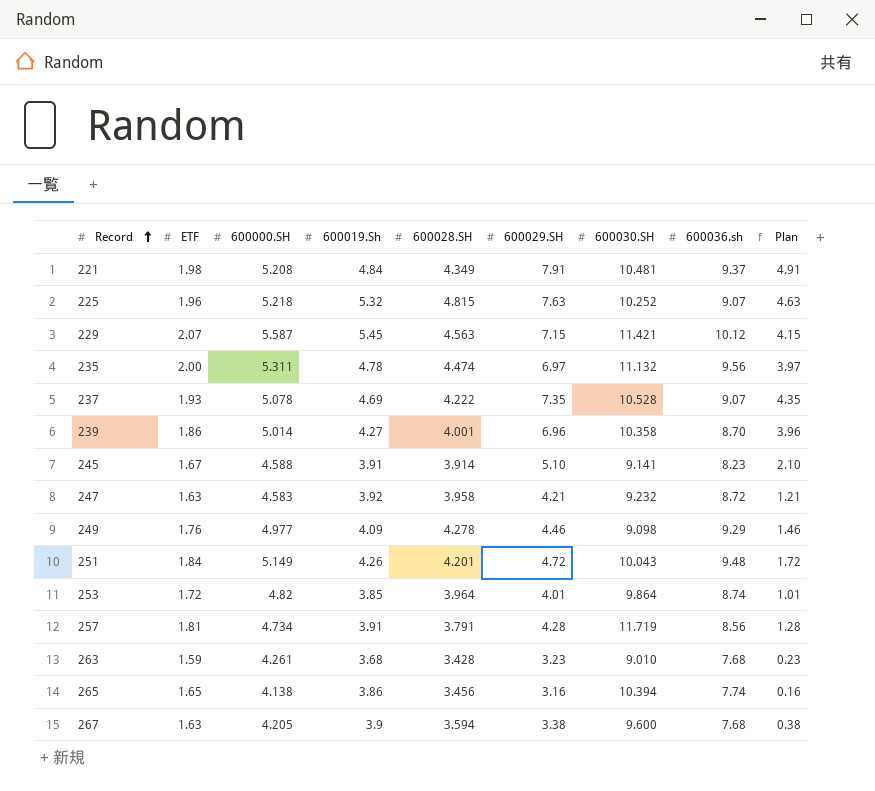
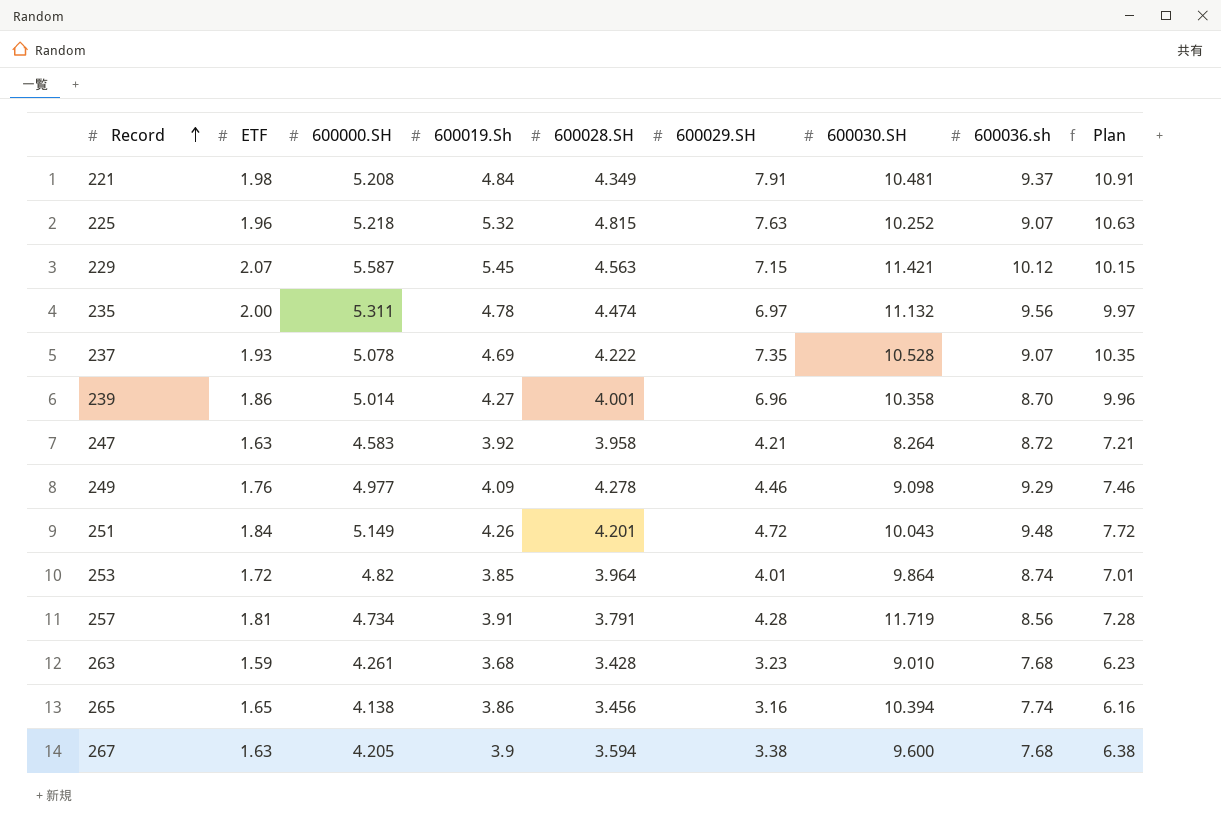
column Plan | formula: [600029.SH] - 3 -> [600029.SH] + 3
row 245: 1.67 | 4.588 | 3.91 | 3.914 | 5.10 | 9.141 | 8.23 | 2.10 -> none
247 | 600030.SH: 9.232 -> 8.264

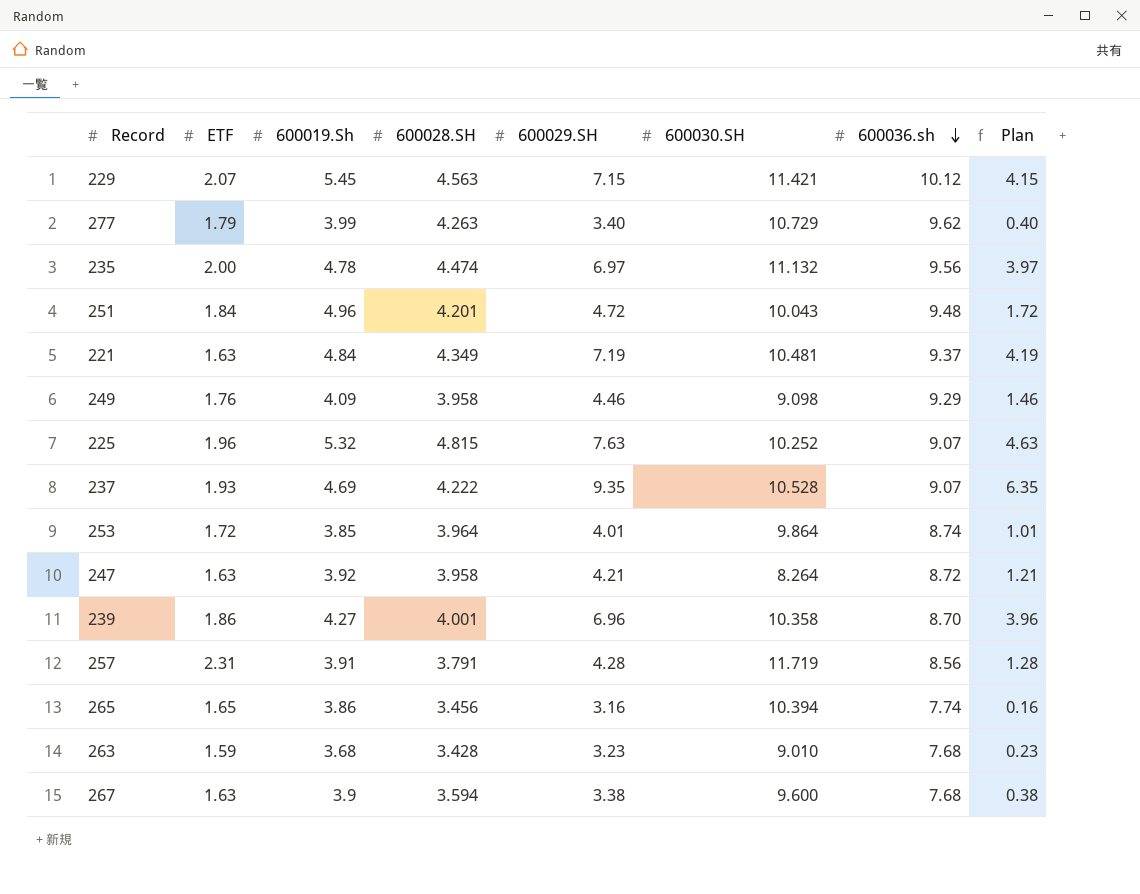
row order: Record ascending -> 600036.sh descending
column 600000.SH | position: 3 -> none
column Plan | formula: [600029.SH] + 3 -> [600029.SH] - 3
row 277: none -> 1.79 | 3.99 | 4.263 | 3.40 | 10.729 | 9.62 | 0.40
251 | 600019.Sh: 4.26 -> 4.96
221 | ETF: 1.98 -> 1.63
221 | 600029.SH: 7.91 -> 7.19
249 | 600028.SH: 4.278 -> 3.958
237 | 600029.SH: 7.35 -> 9.35
257 | ETF: 1.81 -> 2.31

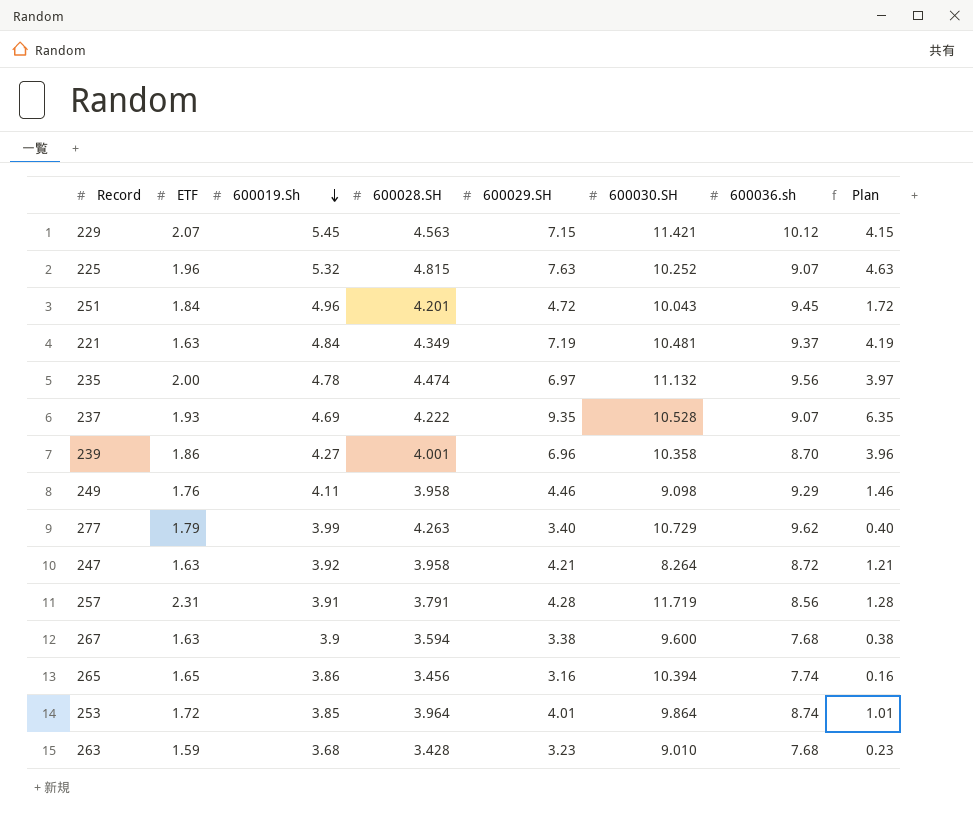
row order: 600036.sh descending -> 600019.Sh descending
251 | 600036.sh: 9.48 -> 9.45
249 | 600019.Sh: 4.09 -> 4.11

